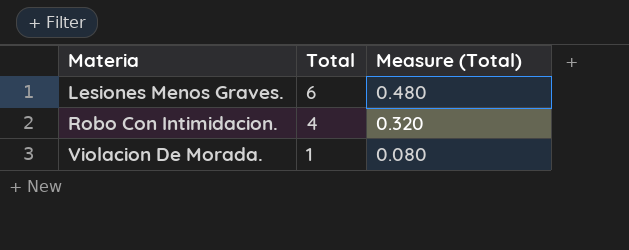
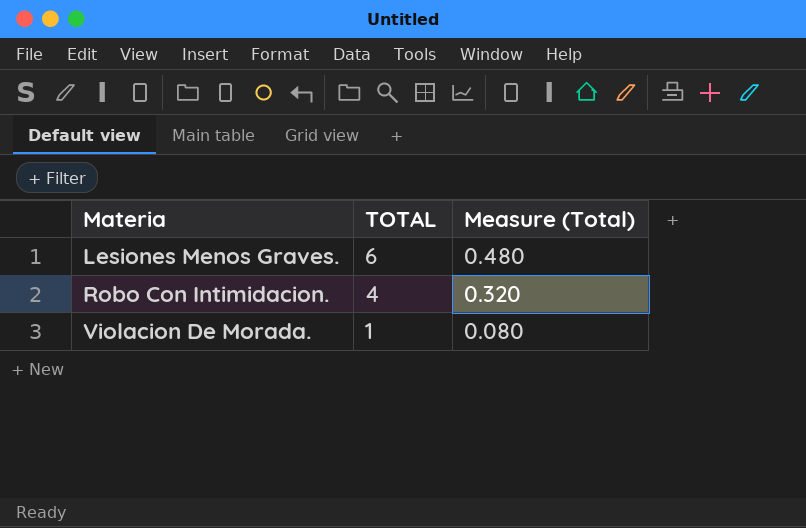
column name: Total -> TOTAL

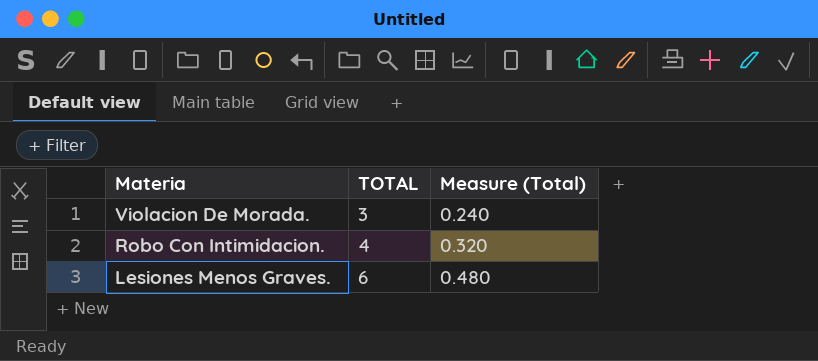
row order: Materia ascending -> Materia descending
Violacion De Morada. | TOTAL: 1 -> 3
Violacion De Morada. | Measure (Total): 0.080 -> 0.240

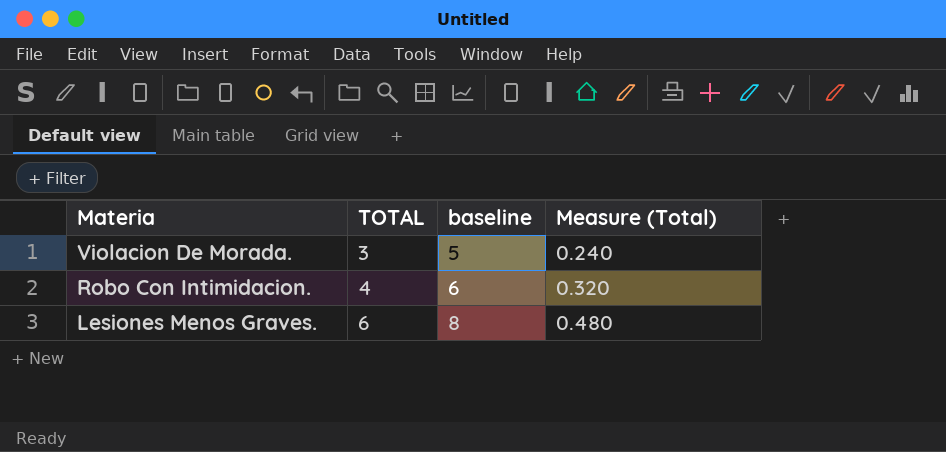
column baseline | formula: none -> [TOTAL] + 2

